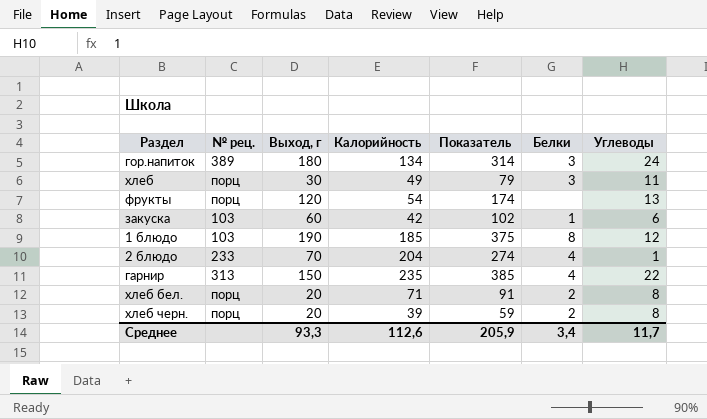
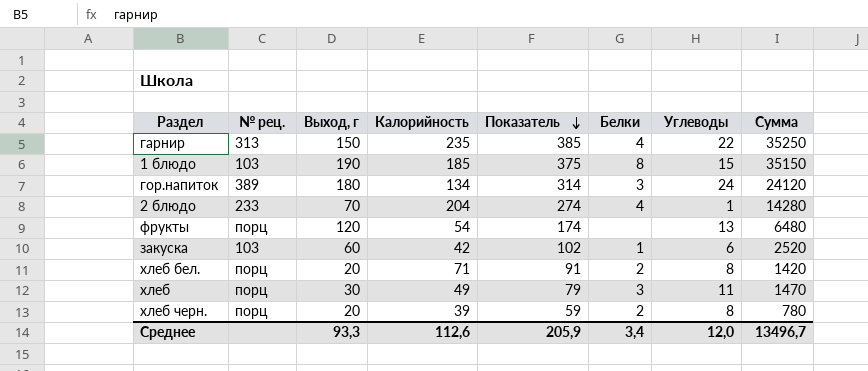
row order: none -> Показатель descending
column Сумма | formula: none -> [Выход, г] * [Калорийность]
1 блюдо | Углеводы: 12 -> 15
Среднее | Углеводы: 11,7 -> 12,0

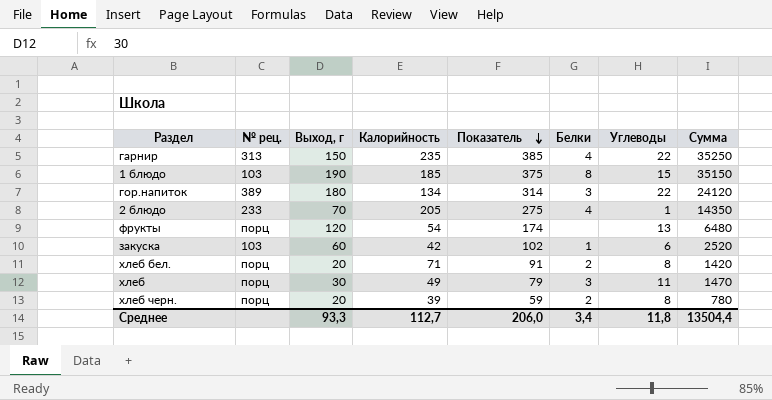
гор.напиток | Углеводы: 24 -> 22
2 блюдо | Калорийность: 204 -> 205
2 блюдо | Показатель: 274 -> 275
2 блюдо | Сумма: 14280 -> 14350
Среднее | Калорийность: 112,6 -> 112,7
Среднее | Показатель: 205,9 -> 206,0
Среднее | Углеводы: 12,0 -> 11,8
Среднее | Сумма: 13496,7 -> 13504,4

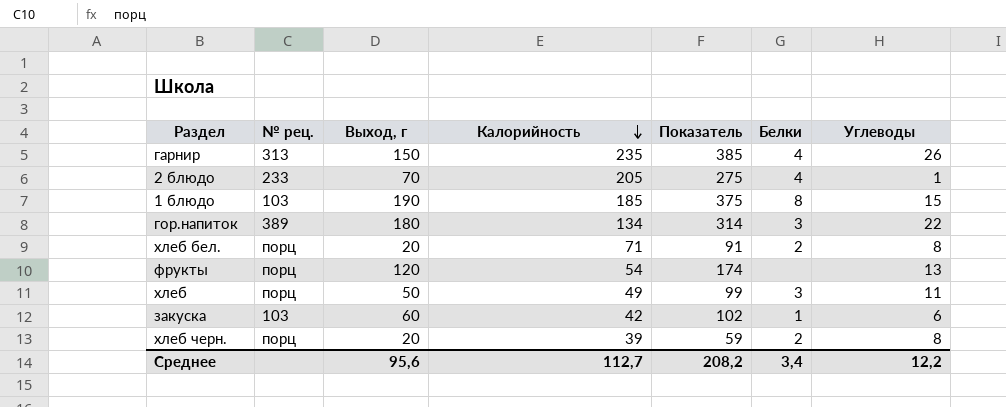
row order: Показатель descending -> Калорийность descending
column Сумма | formula: [Выход, г] * [Калорийность] -> none
гарнир | Углеводы: 22 -> 26
хлеб | Выход, г: 30 -> 50
хлеб | Показатель: 79 -> 99
Среднее | Выход, г: 93,3 -> 95,6
Среднее | Показатель: 206,0 -> 208,2
Среднее | Углеводы: 11,8 -> 12,2

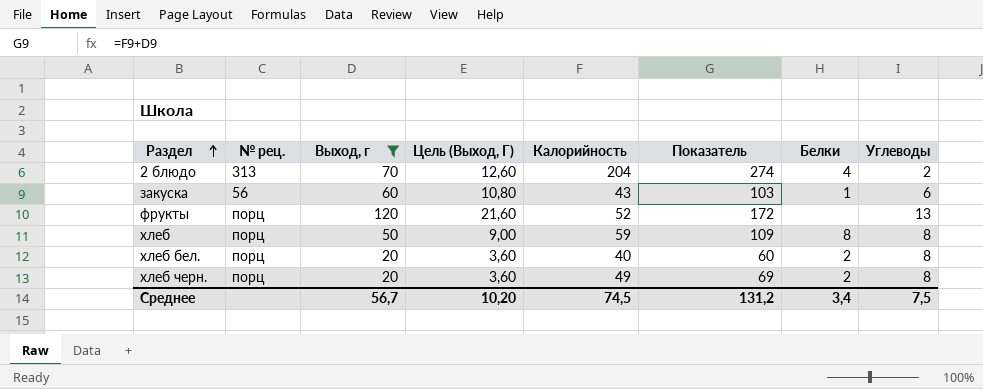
filter: none -> Выход, г <= 120
row order: Калорийность descending -> Раздел ascending
column Цель (Выход, Г) | formula: none -> [Выход, г] * 0,18
2 блюдо | № рец.: 233 -> 313
2 блюдо | Калорийность: 205 -> 204
2 блюдо | Показатель: 275 -> 274
2 блюдо | Углеводы: 1 -> 2
закуска | № рец.: 103 -> 56
закуска | Калорийность: 42 -> 43
закуска | Показатель: 102 -> 103
фрукты | Калорийность: 54 -> 52
фрукты | Показатель: 174 -> 172
хлеб | Калорийность: 49 -> 59
хлеб | Показатель: 99 -> 109
хлеб | Белки: 3 -> 8
хлеб | Углеводы: 11 -> 8
хлеб бел. | Калорийность: 71 -> 40
хлеб бел. | Показатель: 91 -> 60
хлеб черн. | Калорийность: 39 -> 49
хлеб черн. | Показатель: 59 -> 69
Среднее | Выход, г: 95,6 -> 56,7
Среднее | Калорийность: 112,7 -> 74,5
Среднее | Показатель: 208,2 -> 131,2
Среднее | Углеводы: 12,2 -> 7,5

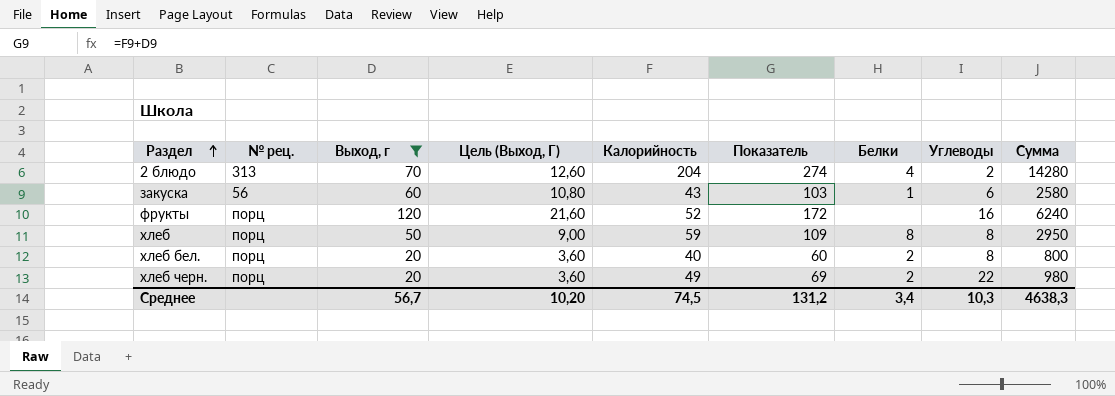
column Сумма | formula: none -> [Выход, г] * [Калорийность]
фрукты | Углеводы: 13 -> 16
хлеб черн. | Углеводы: 8 -> 22
Среднее | Углеводы: 7,5 -> 10,3

